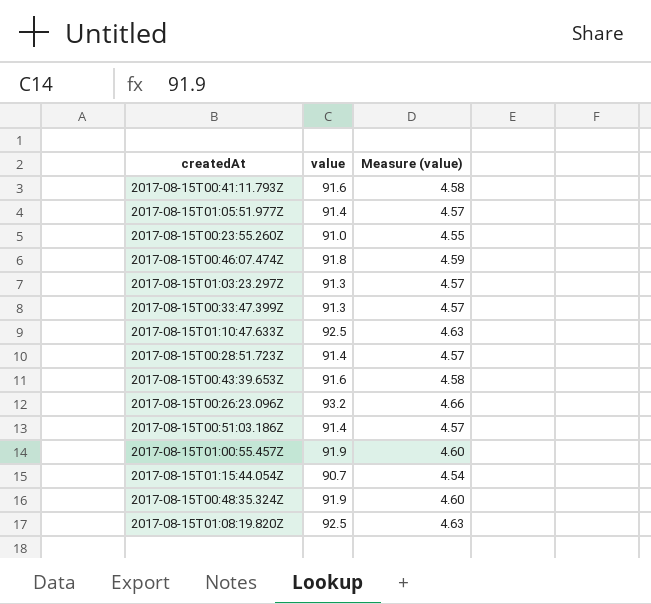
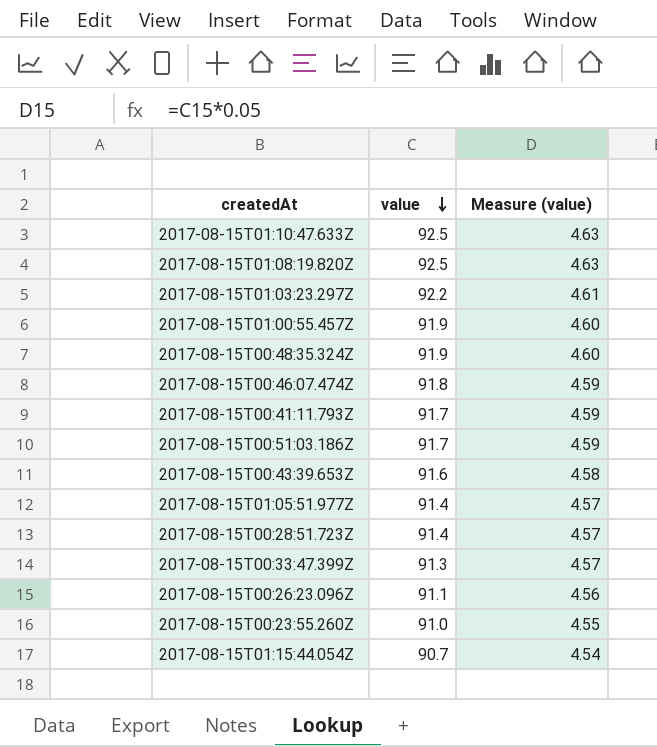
row order: none -> value descending
2017-08-15T01:03:23.297Z | value: 91.3 -> 92.2
2017-08-15T01:03:23.297Z | Measure (value): 4.57 -> 4.61
2017-08-15T00:41:11.793Z | value: 91.6 -> 91.7
2017-08-15T00:41:11.793Z | Measure (value): 4.58 -> 4.59
2017-08-15T00:51:03.186Z | value: 91.4 -> 91.7
2017-08-15T00:51:03.186Z | Measure (value): 4.57 -> 4.59
2017-08-15T00:26:23.096Z | value: 93.2 -> 91.1
2017-08-15T00:26:23.096Z | Measure (value): 4.66 -> 4.56

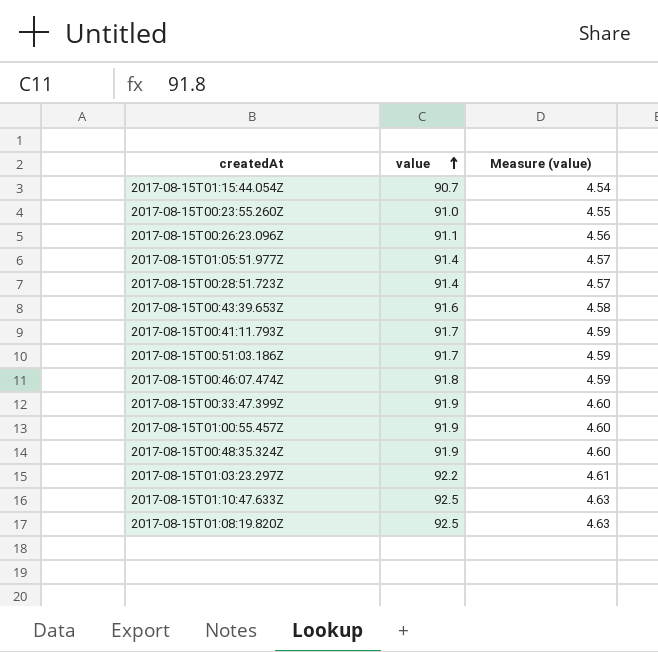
row order: value descending -> value ascending
2017-08-15T00:33:47.399Z | value: 91.3 -> 91.9
2017-08-15T00:33:47.399Z | Measure (value): 4.57 -> 4.60

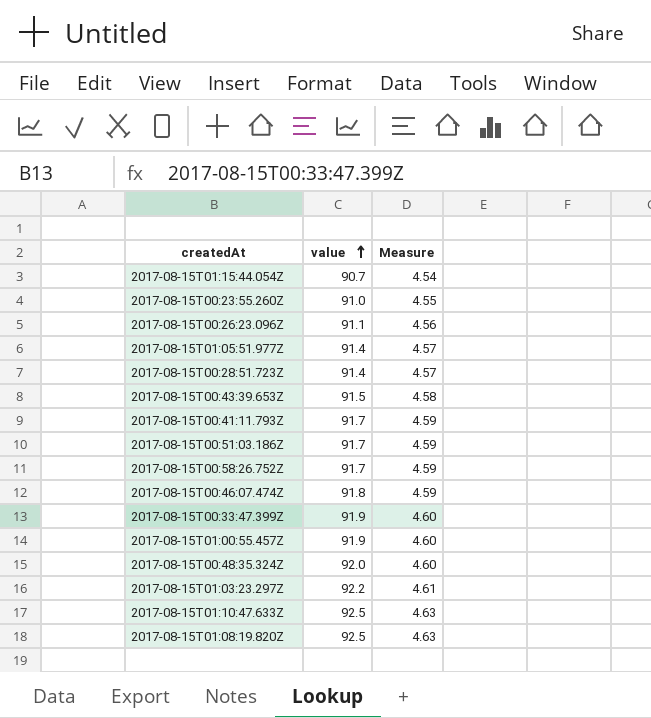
column name: Measure (value) -> Measure
2017-08-15T00:43:39.653Z | value: 91.6 -> 91.5
row 2017-08-15T00:58:26.752Z: none -> 91.7 | 4.59
2017-08-15T00:48:35.324Z | value: 91.9 -> 92.0

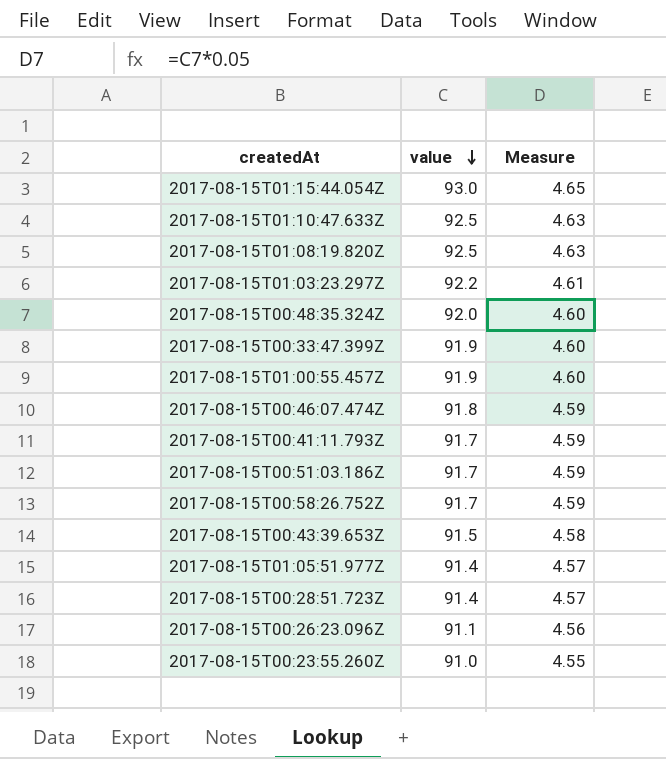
row order: value ascending -> value descending
2017-08-15T01:15:44.054Z | value: 90.7 -> 93.0
2017-08-15T01:15:44.054Z | Measure: 4.54 -> 4.65

